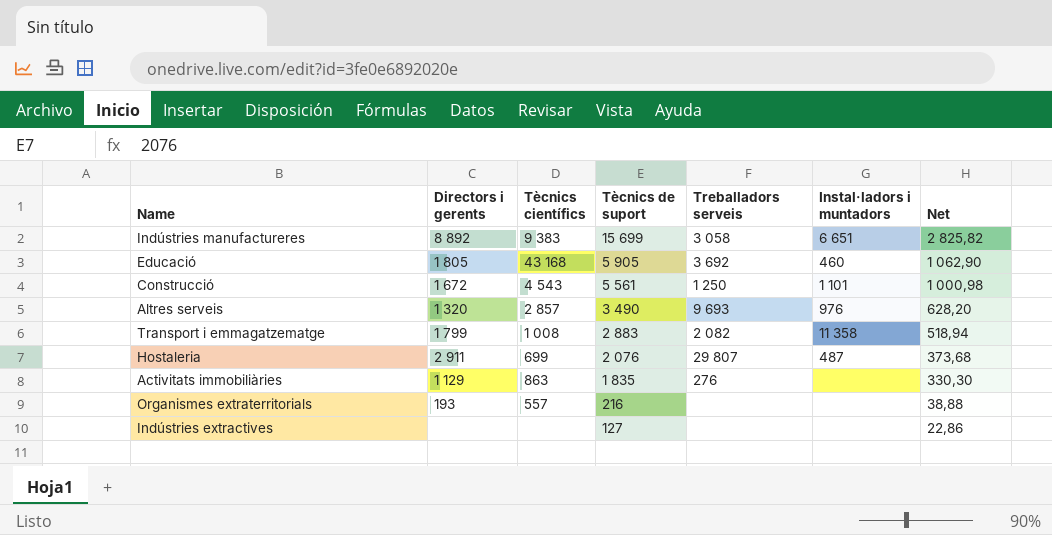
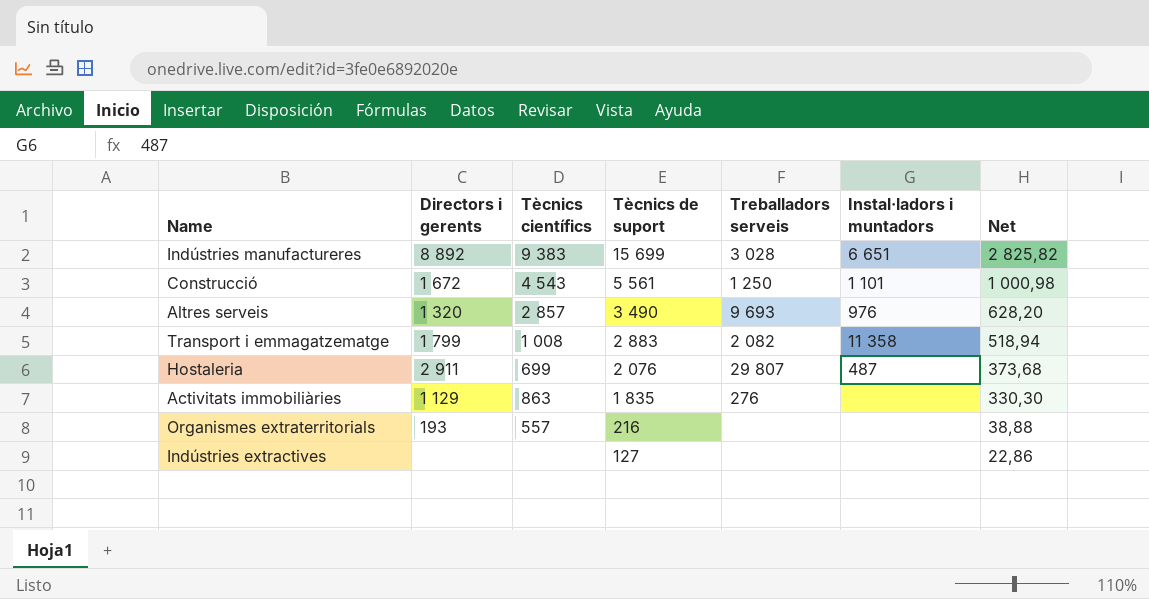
row Educació: 1 805 | 43 168 | 5 905 | 3 692 | 460 | 1 062,90 -> none
Indústries manufactureres | Treballadors serveis: 3 058 -> 3 028

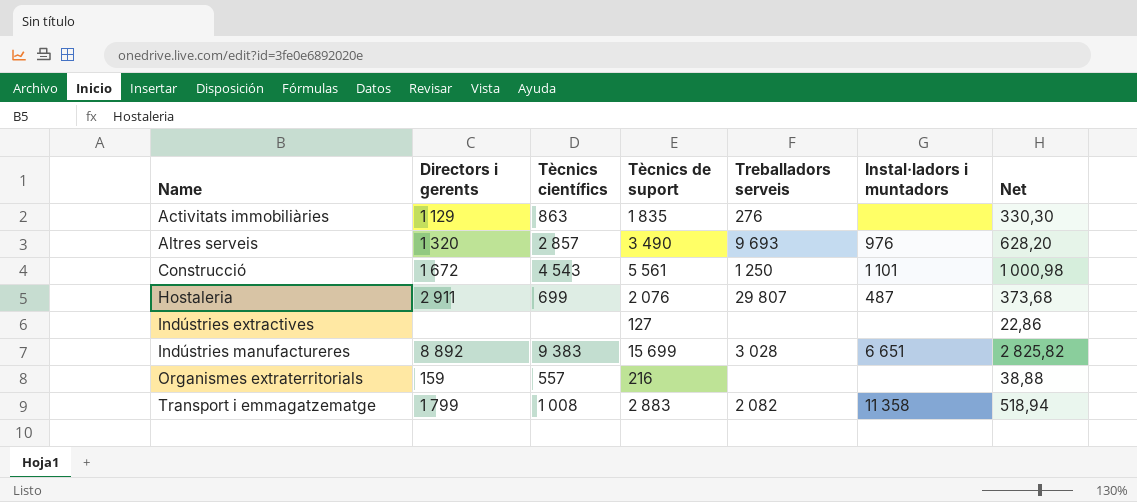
row order: Tècnics de suport descending -> Name ascending
Organismes extraterritorials | Directors i gerents: 193 -> 159

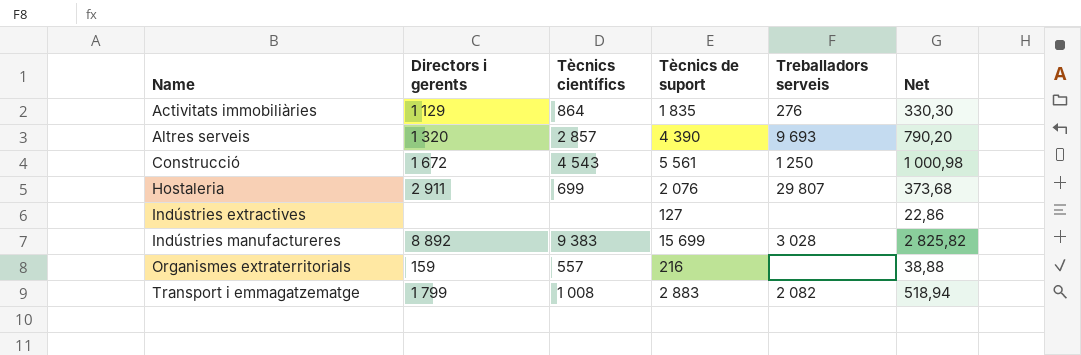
column Instal·ladors i muntadors | position: 6 -> none
Activitats immobiliàries | Tècnics científics: 863 -> 864
Altres serveis | Tècnics de suport: 3 490 -> 4 390
Altres serveis | Net: 628,20 -> 790,20

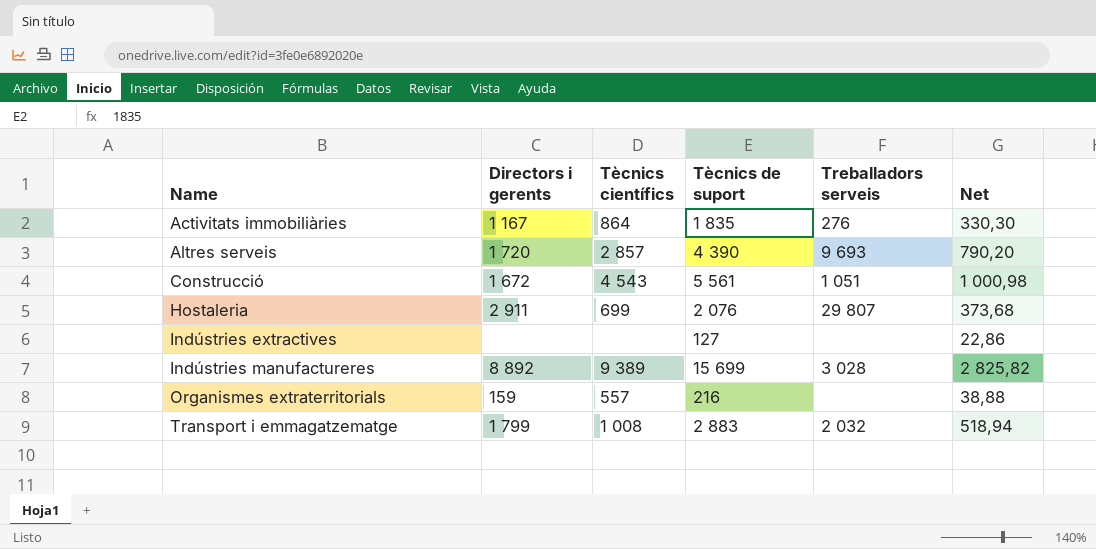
Activitats immobiliàries | Directors i gerents: 1 129 -> 1 167
Altres serveis | Directors i gerents: 1 320 -> 1 720
Construcció | Treballadors serveis: 1 250 -> 1 051
Indústries manufactureres | Tècnics científics: 9 383 -> 9 389
Transport i emmagatzematge | Treballadors serveis: 2 082 -> 2 032

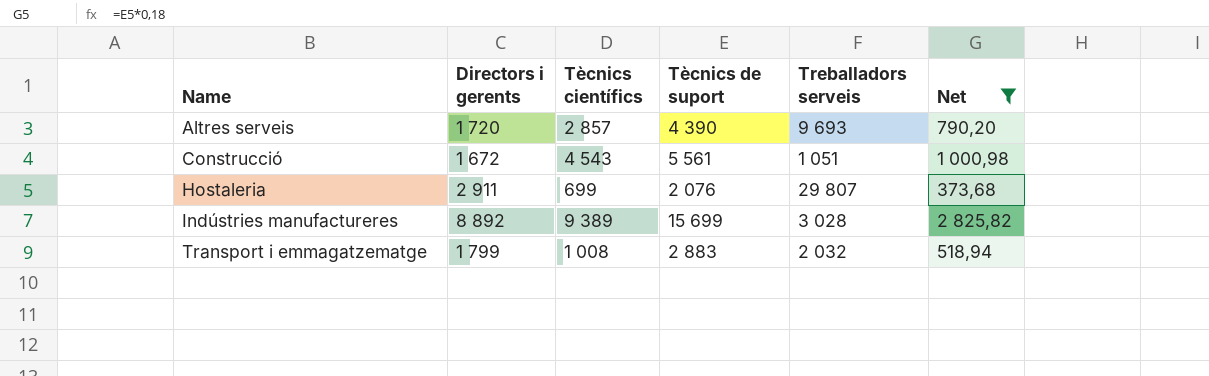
filter: none -> Net >= 373,68

